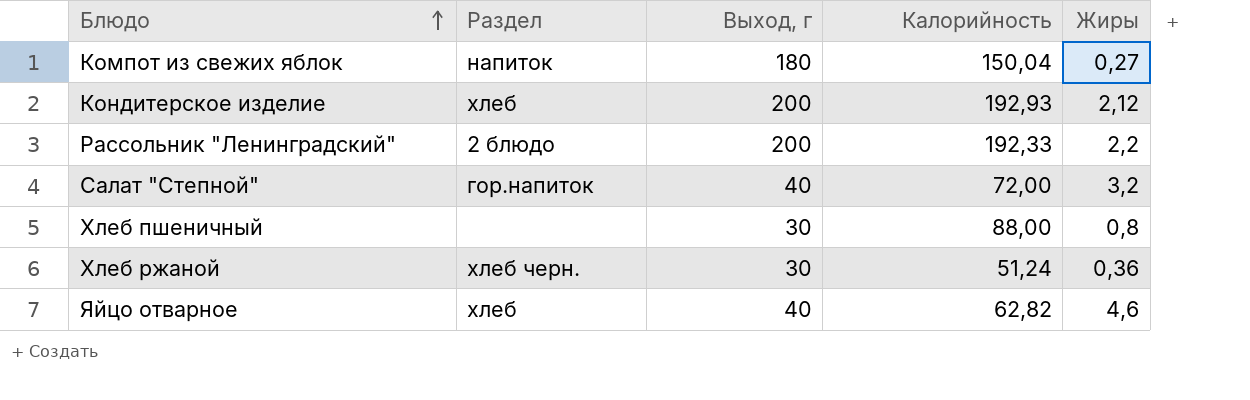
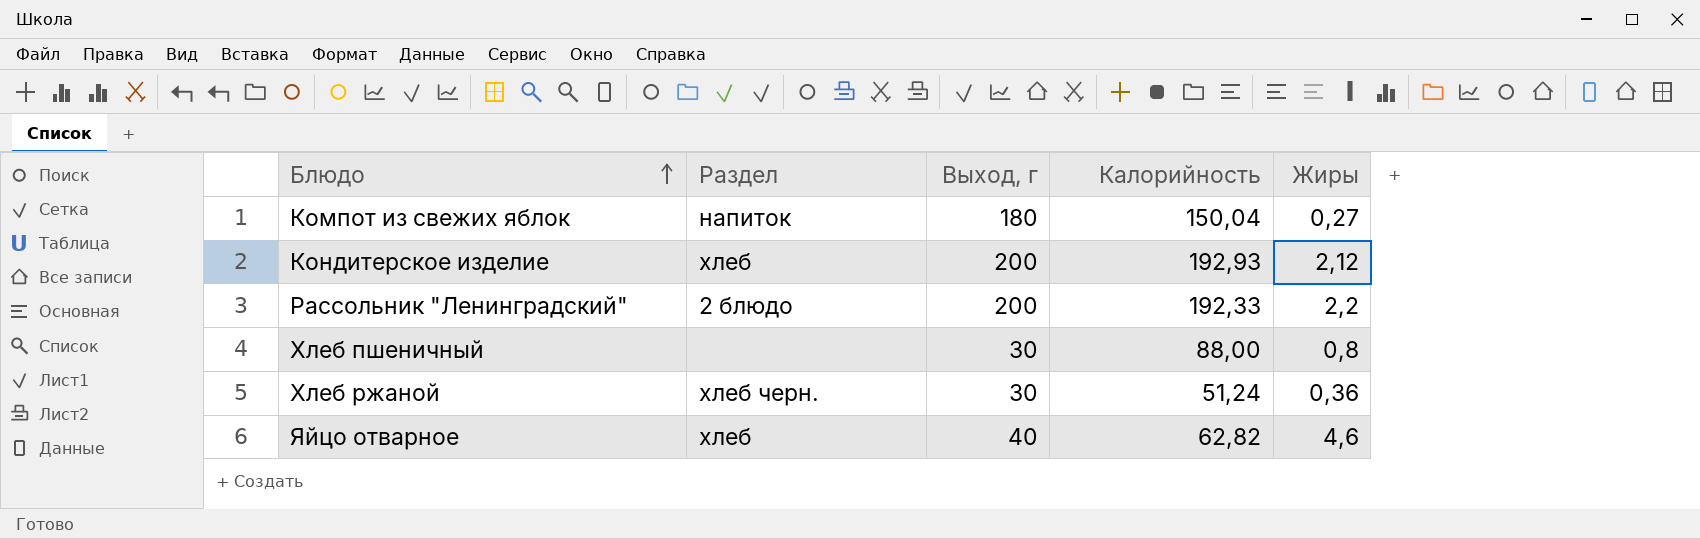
row Салат "Степной": гор.напиток | 40 | 72,00 | 3,2 -> none

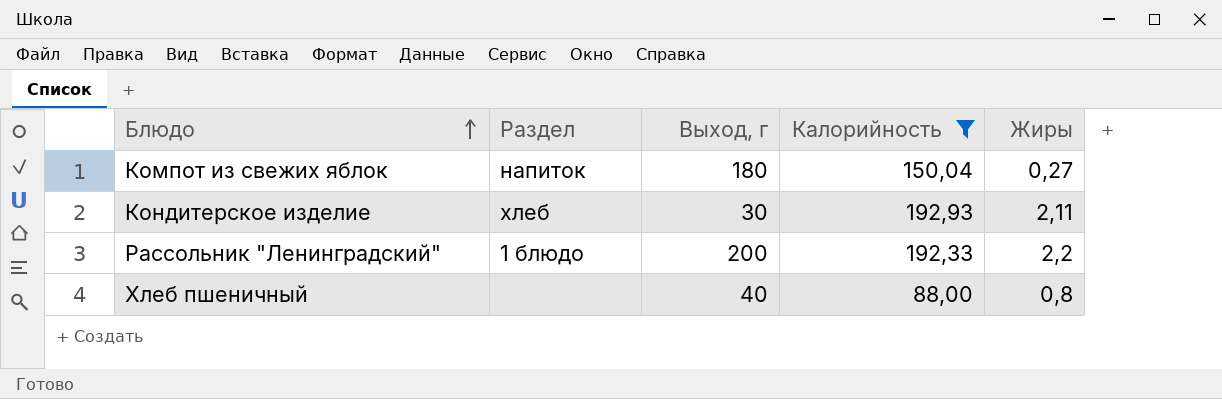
filter: none -> Калорийность >= 88,00
Кондитерское изделие | Выход, г: 200 -> 30
Кондитерское изделие | Жиры: 2,12 -> 2,11
Рассольник "Ленинградский" | Раздел: 2 блюдо -> 1 блюдо
Хлеб пшеничный | Выход, г: 30 -> 40

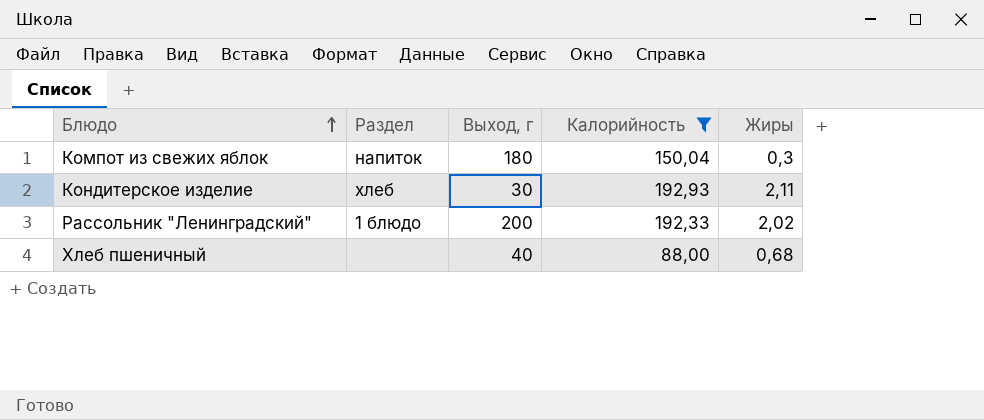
Компот из свежих яблок | Жиры: 0,27 -> 0,3
Рассольник "Ленинградский" | Жиры: 2,2 -> 2,02
Хлеб пшеничный | Жиры: 0,8 -> 0,68

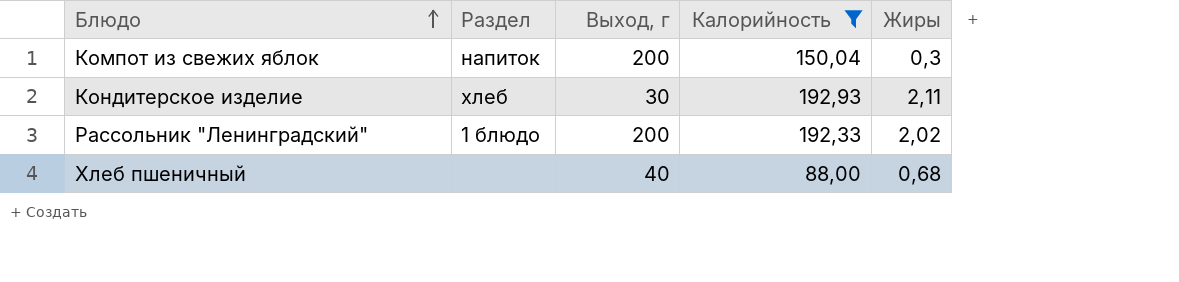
Компот из свежих яблок | Выход, г: 180 -> 200

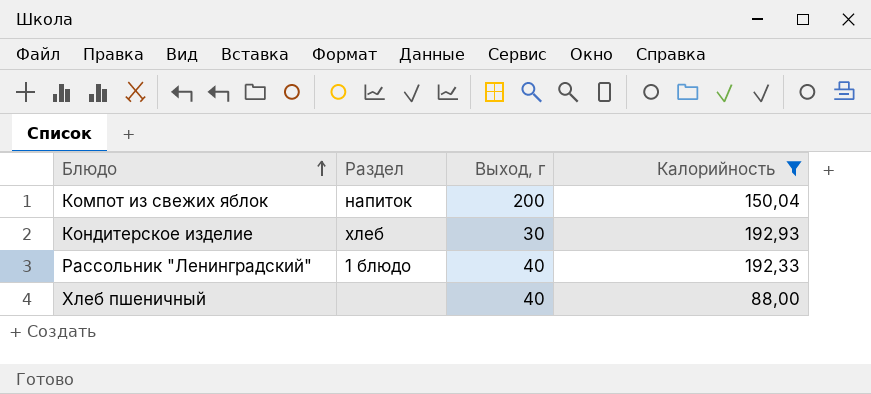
column Жиры | position: 5 -> none
Рассольник "Ленинградский" | Выход, г: 200 -> 40

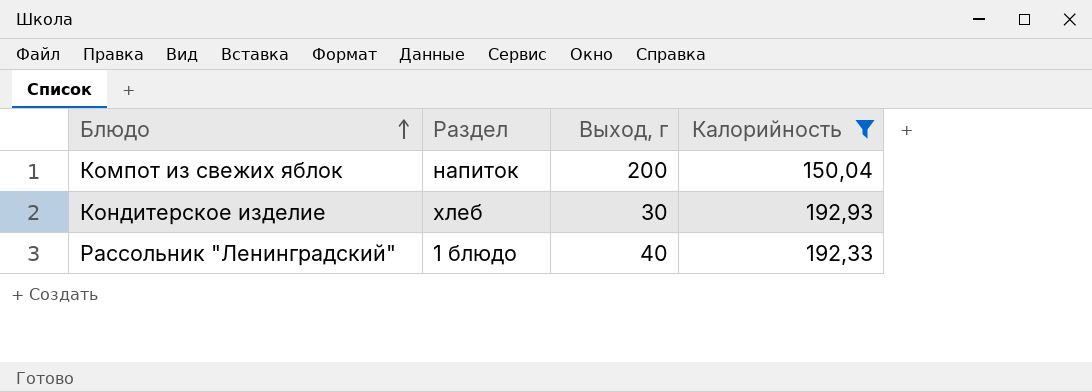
row Хлеб пшеничный: none | 40 | 88,00 -> none

